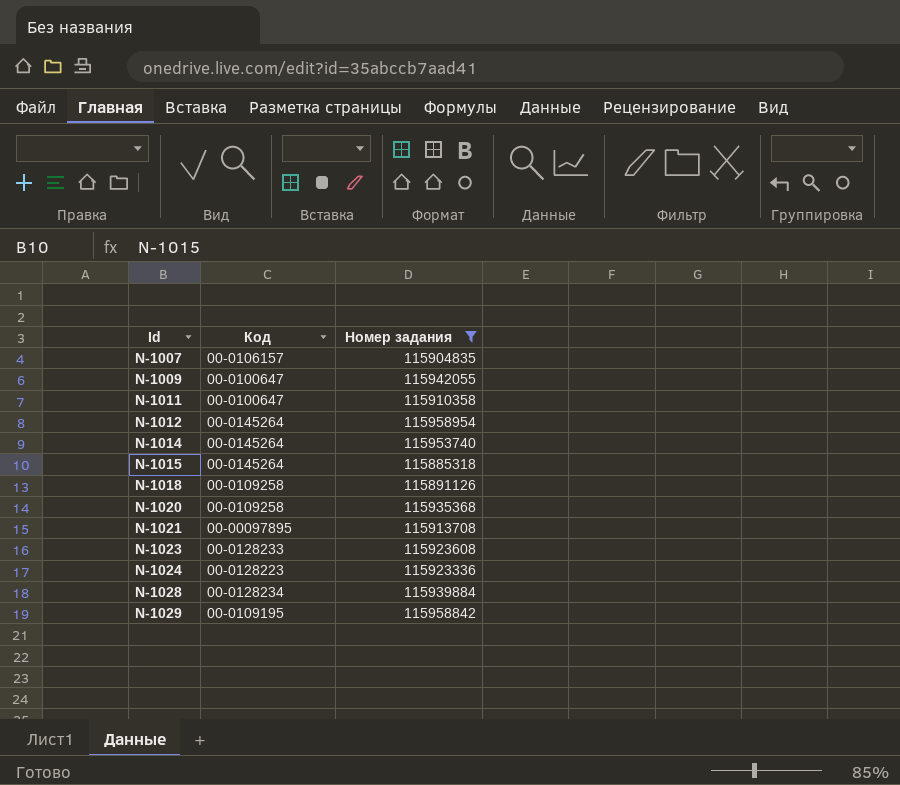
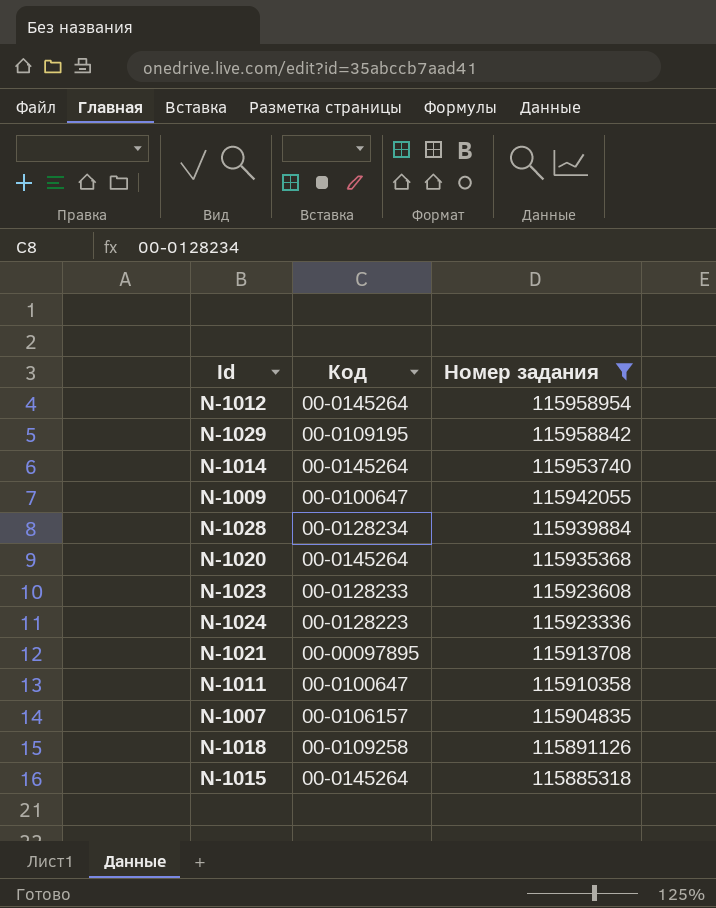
row order: Id ascending -> Номер задания descending
N-1020 | Код: 00-0109258 -> 00-0145264

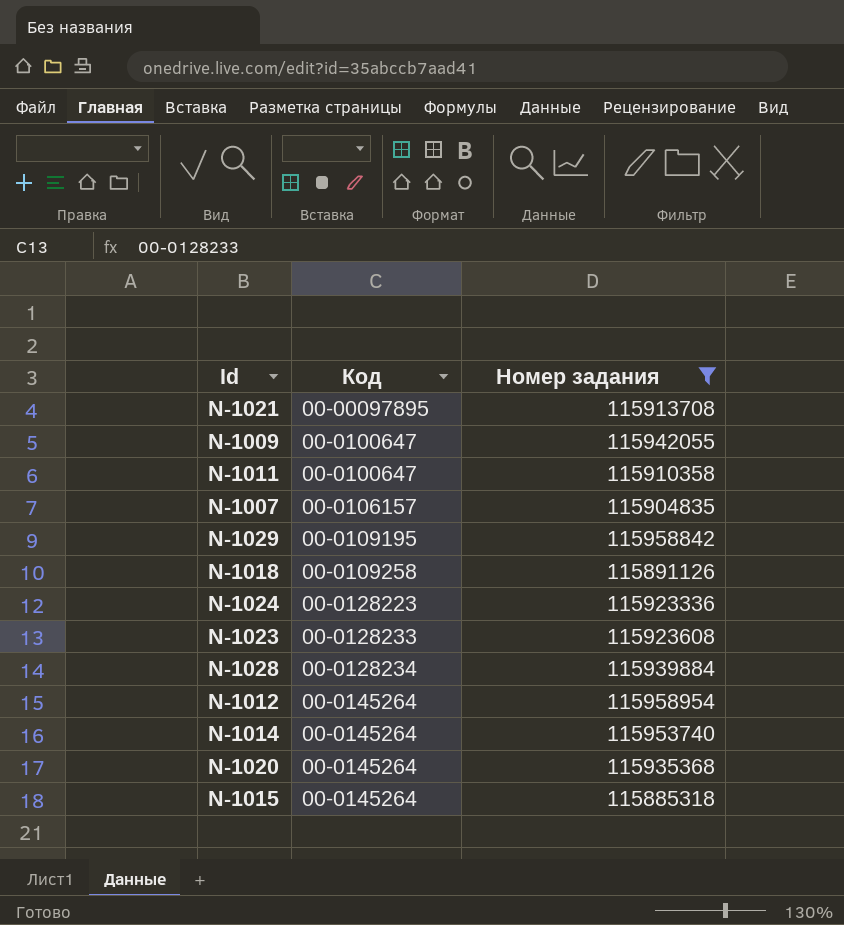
row order: Номер задания descending -> Код ascending

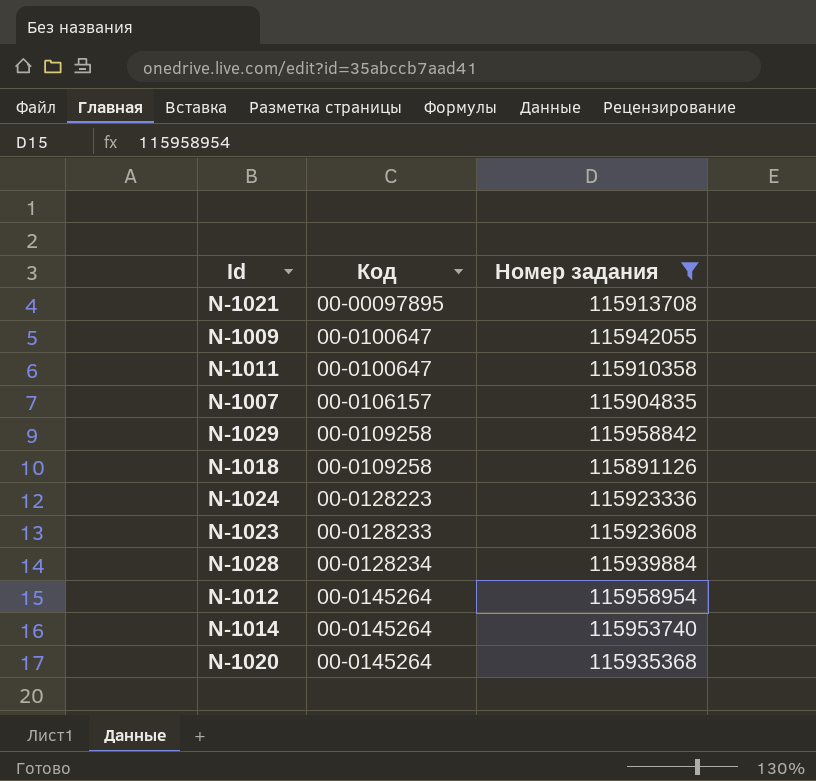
row N-1015: 00-0145264 | 115885318 -> none
N-1029 | Код: 00-0109195 -> 00-0109258

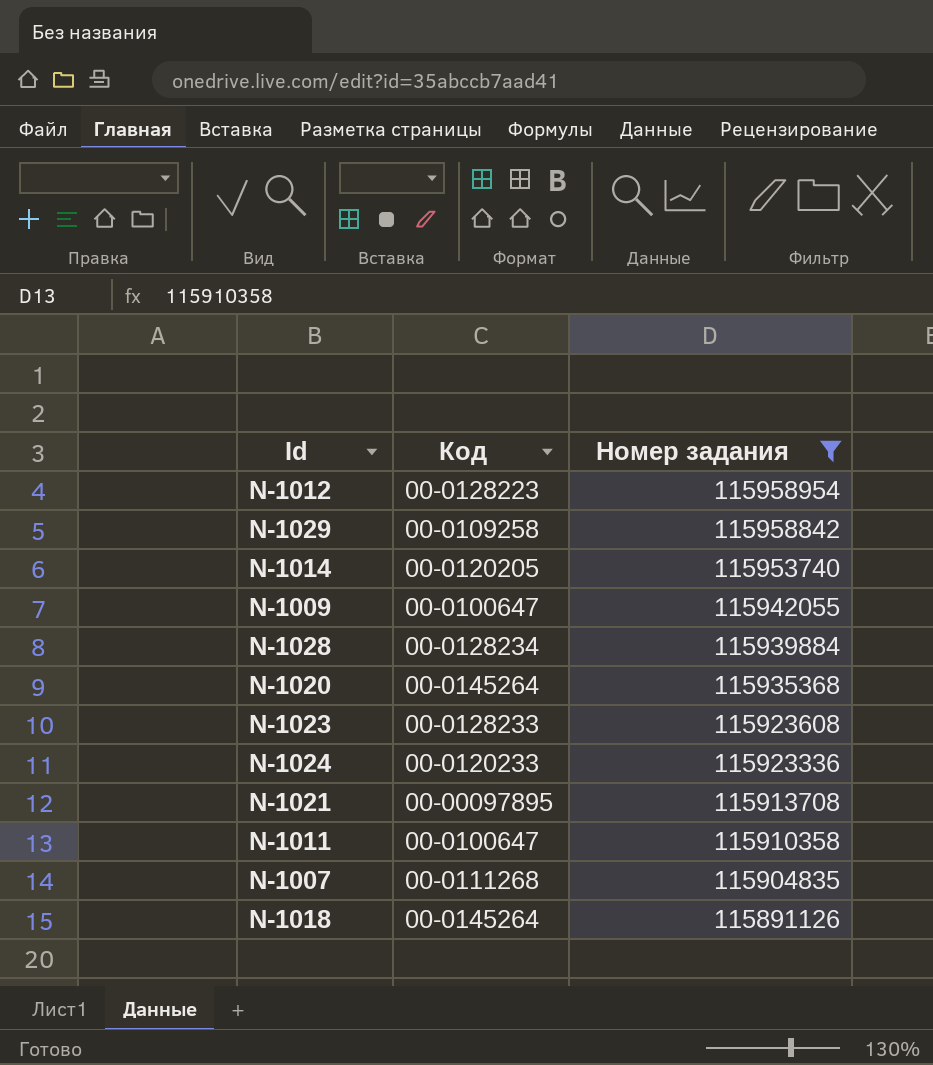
row order: Код ascending -> Номер задания descending
N-1012 | Код: 00-0145264 -> 00-0128223
N-1014 | Код: 00-0145264 -> 00-0120205
N-1024 | Код: 00-0128223 -> 00-0120233
N-1007 | Код: 00-0106157 -> 00-0111268
N-1018 | Код: 00-0109258 -> 00-0145264

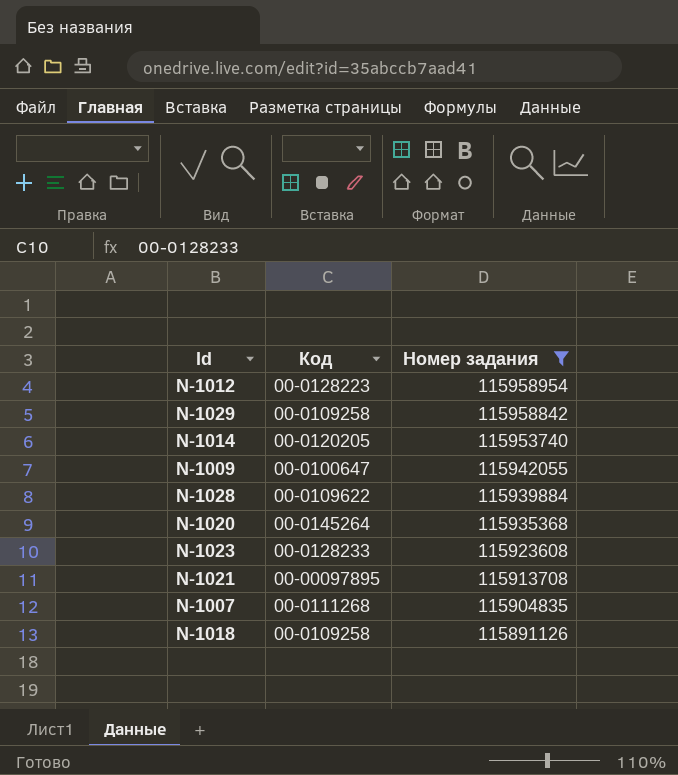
row N-1024: 00-0120233 | 115923336 -> none
row N-1011: 00-0100647 | 115910358 -> none
N-1028 | Код: 00-0128234 -> 00-0109622
N-1018 | Код: 00-0145264 -> 00-0109258

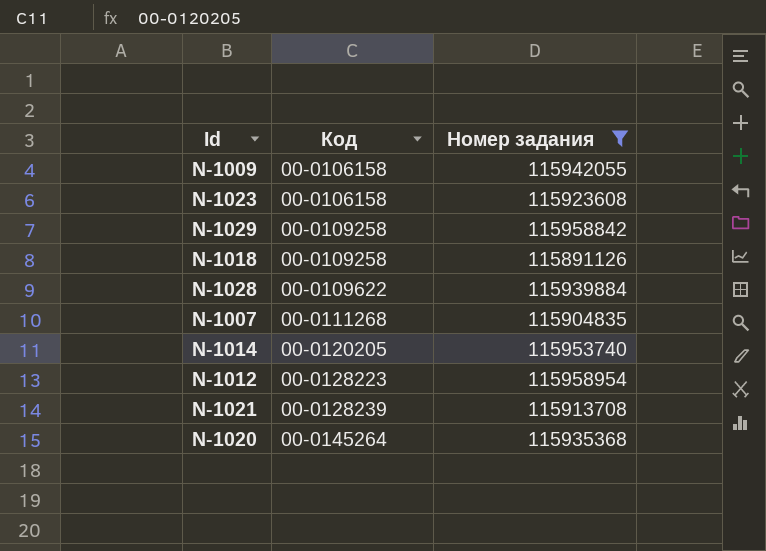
row order: Номер задания descending -> Код ascending
N-1009 | Код: 00-0100647 -> 00-0106158
N-1023 | Код: 00-0128233 -> 00-0106158
N-1021 | Код: 00-00097895 -> 00-0128239

